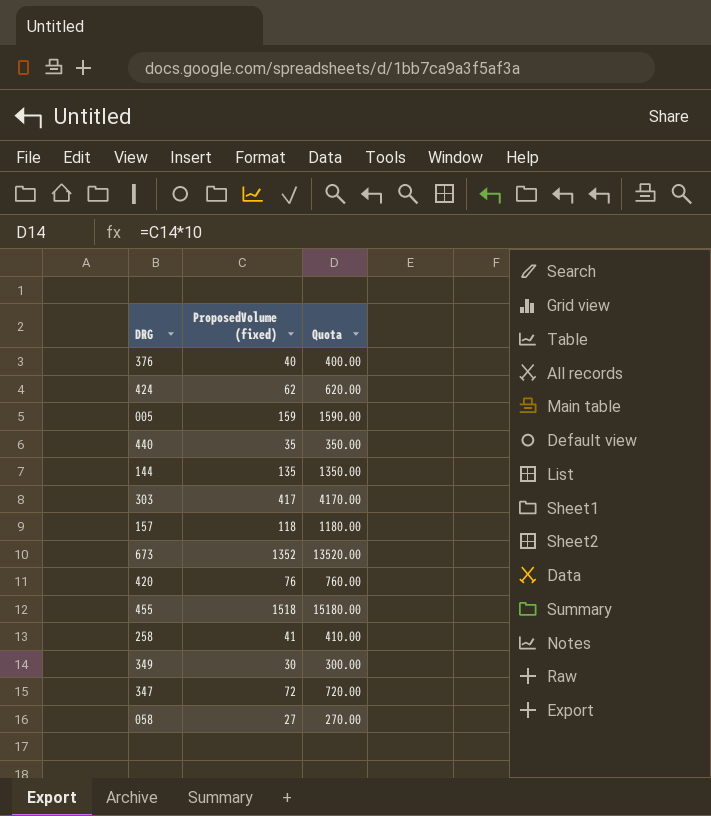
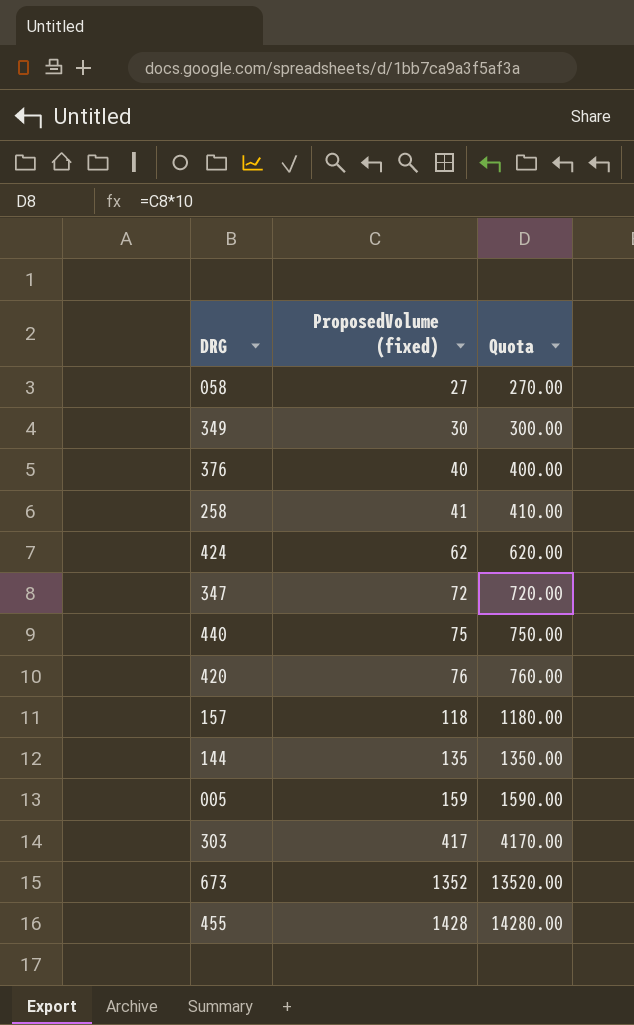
row order: none -> ProposedVolume (fixed) ascending
440 | ProposedVolume (fixed): 35 -> 75
440 | Quota: 350.00 -> 750.00
455 | ProposedVolume (fixed): 1518 -> 1428
455 | Quota: 15180.00 -> 14280.00

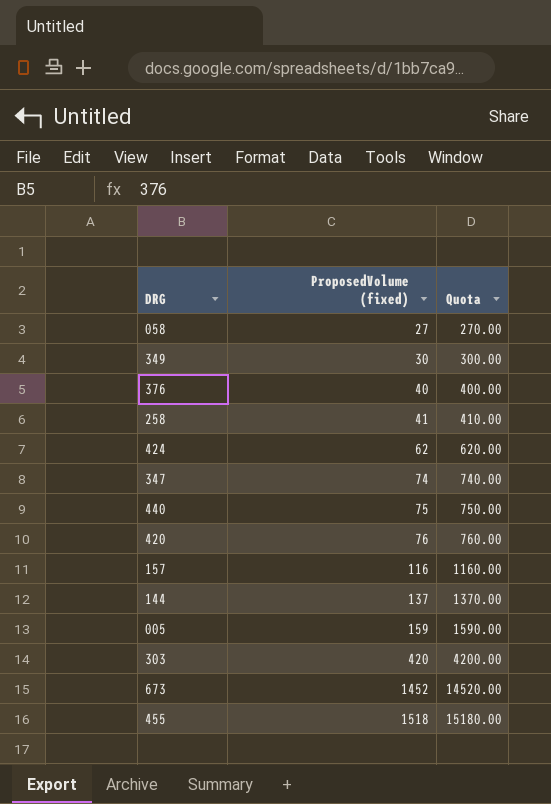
347 | ProposedVolume (fixed): 72 -> 74
347 | Quota: 720.00 -> 740.00
157 | ProposedVolume (fixed): 118 -> 116
157 | Quota: 1180.00 -> 1160.00
144 | ProposedVolume (fixed): 135 -> 137
144 | Quota: 1350.00 -> 1370.00
303 | ProposedVolume (fixed): 417 -> 420
303 | Quota: 4170.00 -> 4200.00
673 | ProposedVolume (fixed): 1352 -> 1452
673 | Quota: 13520.00 -> 14520.00
455 | ProposedVolume (fixed): 1428 -> 1518
455 | Quota: 14280.00 -> 15180.00

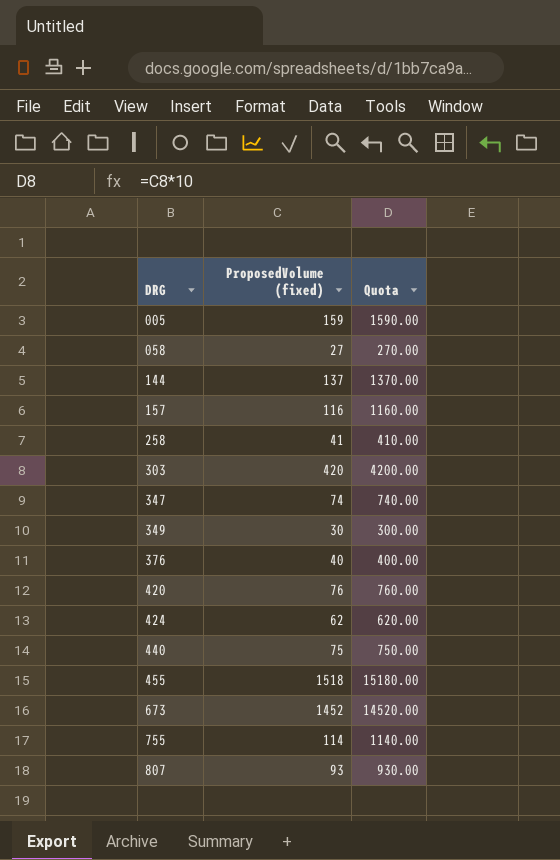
row order: ProposedVolume (fixed) ascending -> DRG ascending
row 755: none -> 114 | 1140.00
row 807: none -> 93 | 930.00

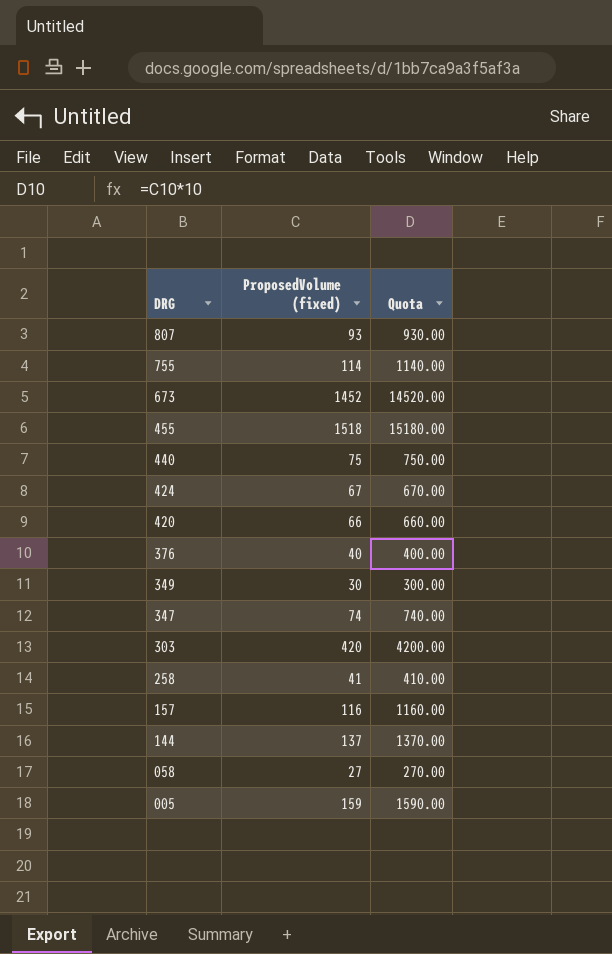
row order: DRG ascending -> DRG descending
424 | ProposedVolume (fixed): 62 -> 67
424 | Quota: 620.00 -> 670.00
420 | ProposedVolume (fixed): 76 -> 66
420 | Quota: 760.00 -> 660.00

